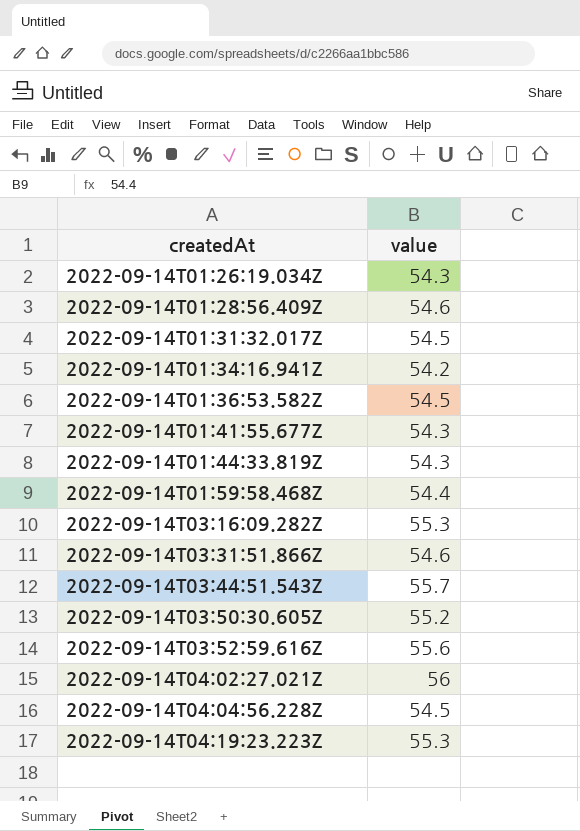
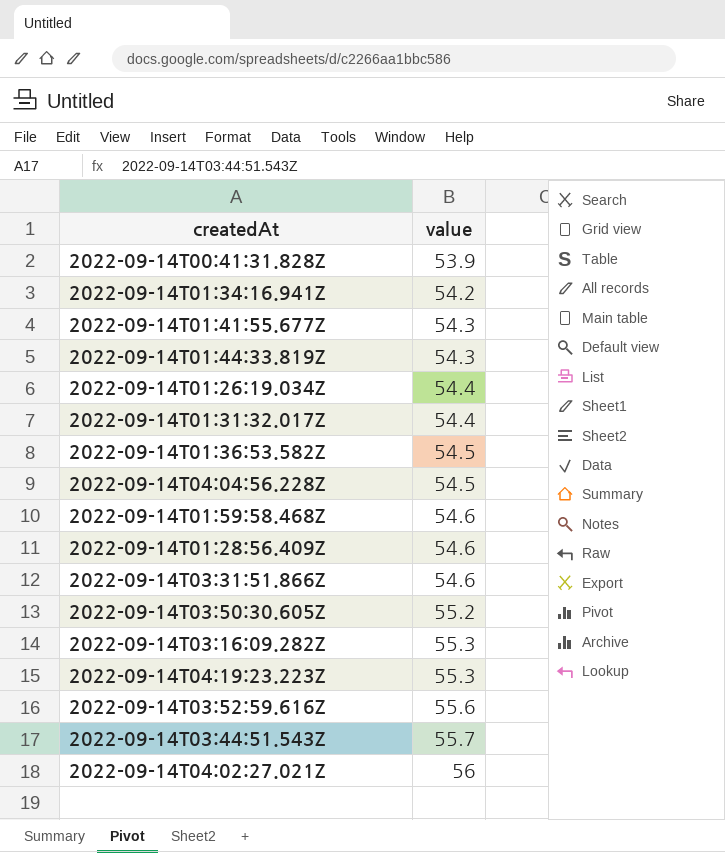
row order: createdAt ascending -> value ascending
row 2022-09-14T00:41:31.828Z: none -> 53.9
2022-09-14T01:26:19.034Z | value: 54.3 -> 54.4
2022-09-14T01:31:32.017Z | value: 54.5 -> 54.4
2022-09-14T01:59:58.468Z | value: 54.4 -> 54.6

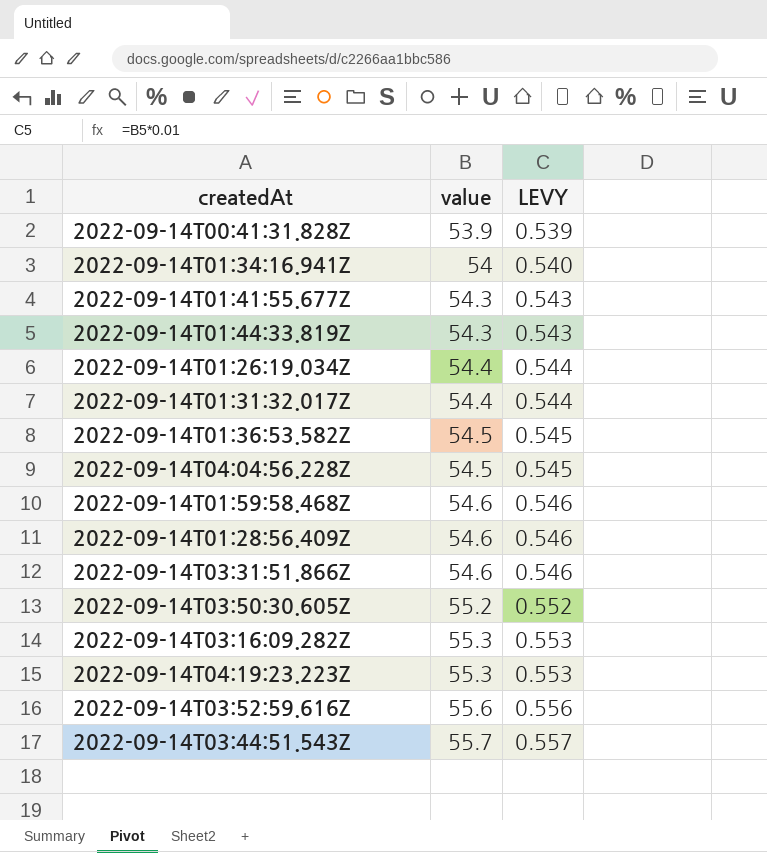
column LEVY | formula: none -> [value] * 0.01
row 2022-09-14T04:02:27.021Z: 56 -> none
2022-09-14T01:34:16.941Z | value: 54.2 -> 54

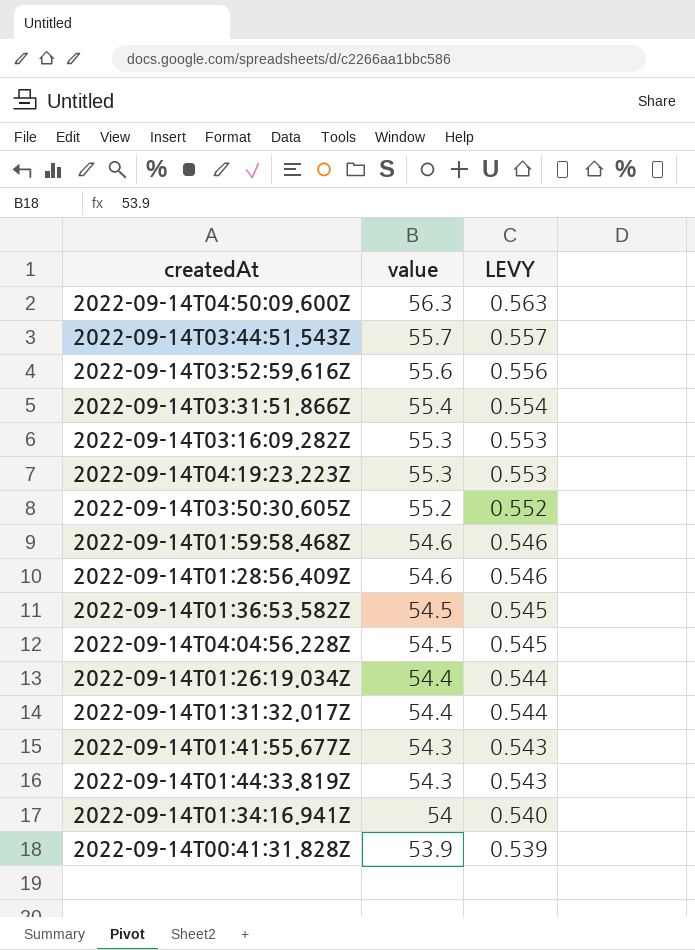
row order: value ascending -> value descending
row 2022-09-14T04:50:09.600Z: none -> 56.3 | 0.563
2022-09-14T03:31:51.866Z | value: 54.6 -> 55.4
2022-09-14T03:31:51.866Z | LEVY: 0.546 -> 0.554

